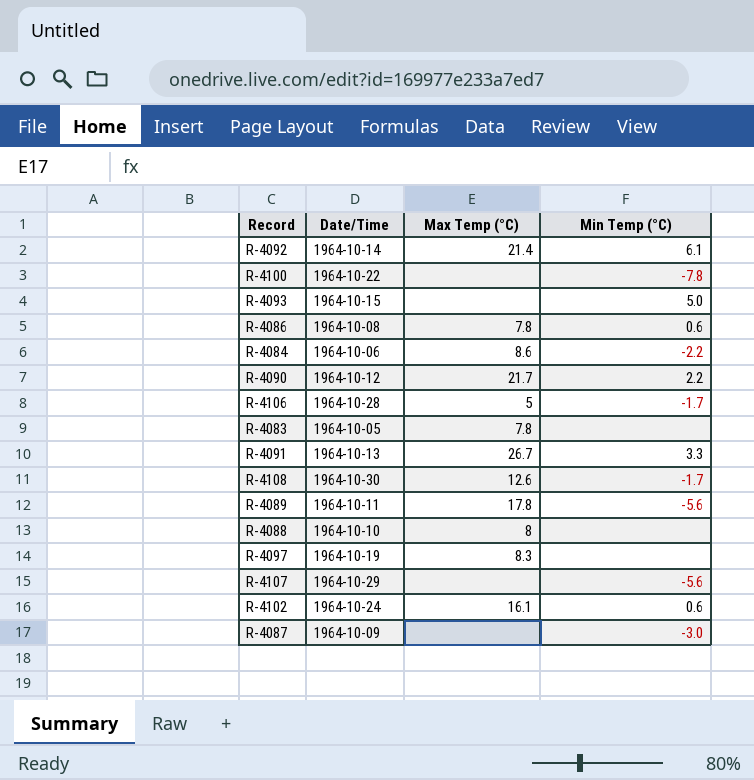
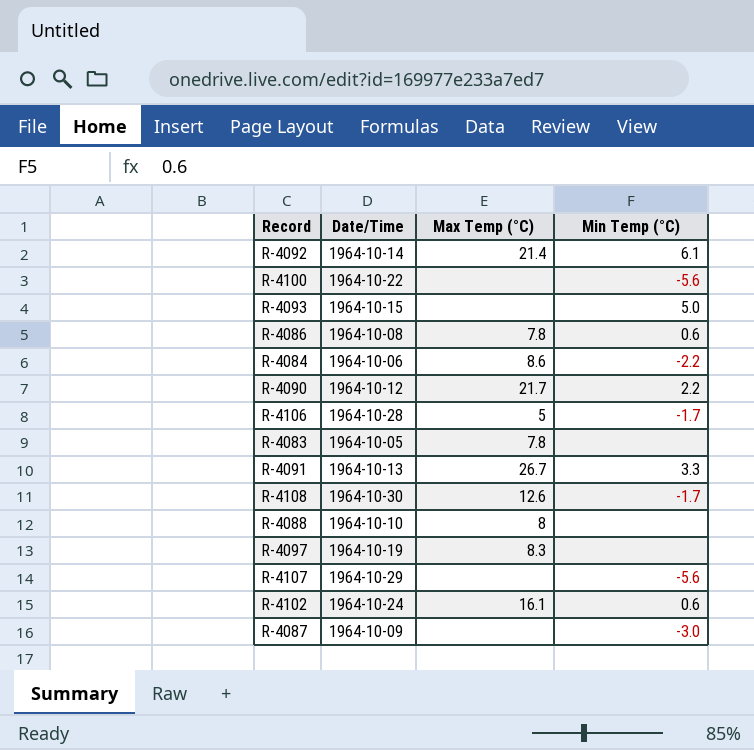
row R-4089: 1964-10-11 | 17.8 | -5.6 -> none
R-4100 | Min Temp (°C): -7.8 -> -5.6

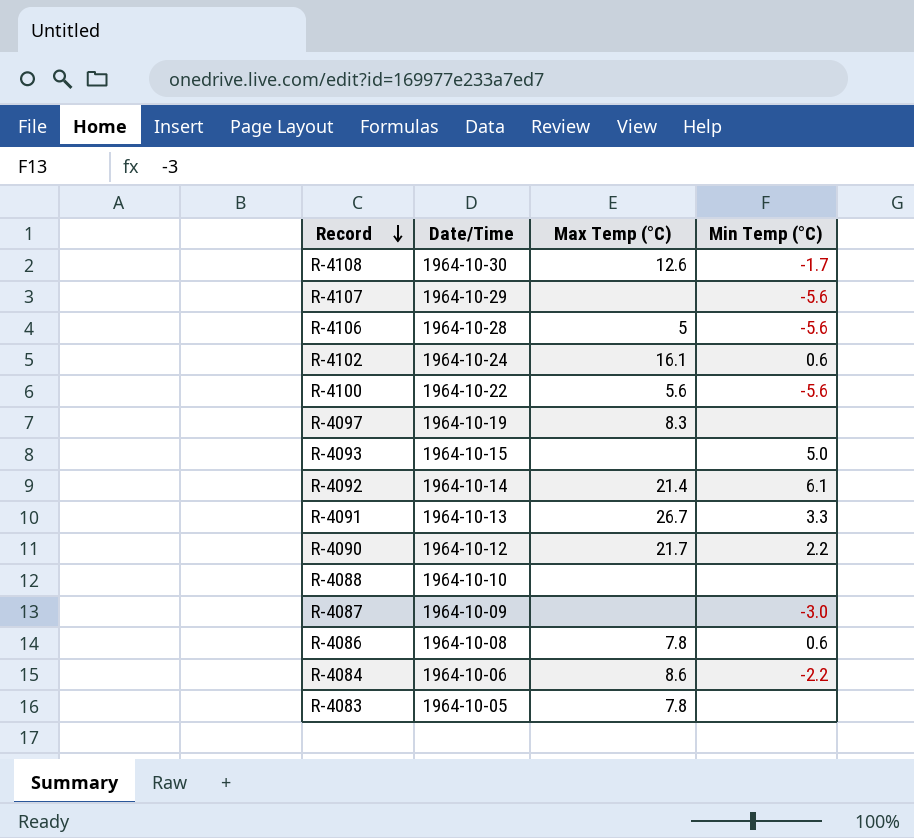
row order: none -> Record descending
R-4106 | Min Temp (°C): -1.7 -> -5.6
R-4100 | Max Temp (°C): none -> 5.6
R-4088 | Max Temp (°C): 8 -> none

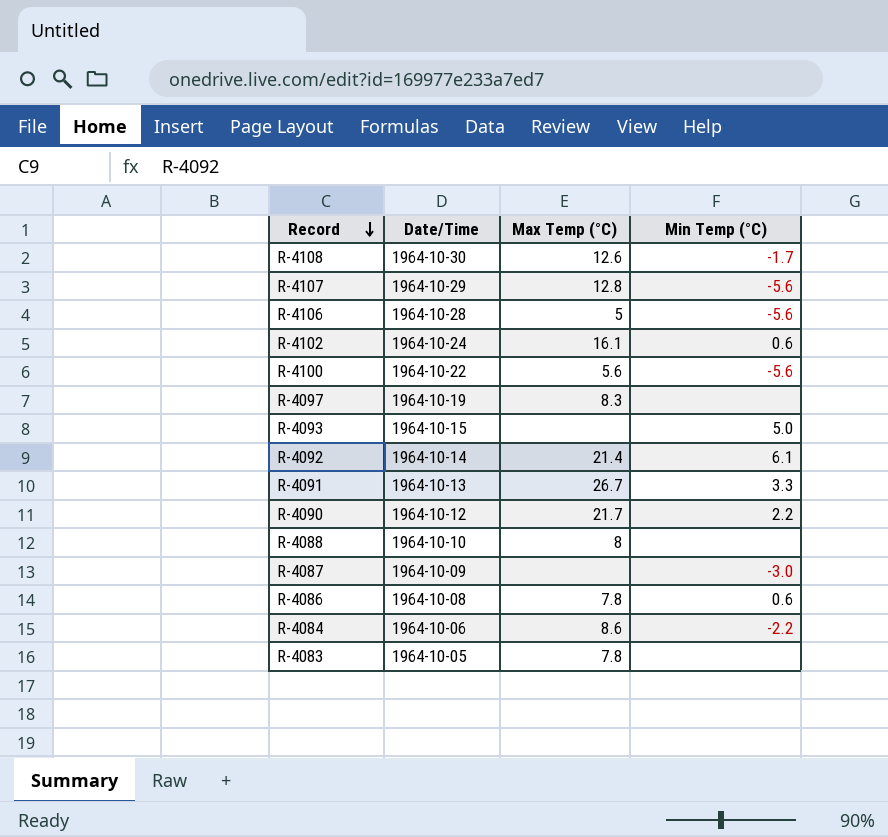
R-4107 | Max Temp (°C): none -> 12.8
R-4088 | Max Temp (°C): none -> 8

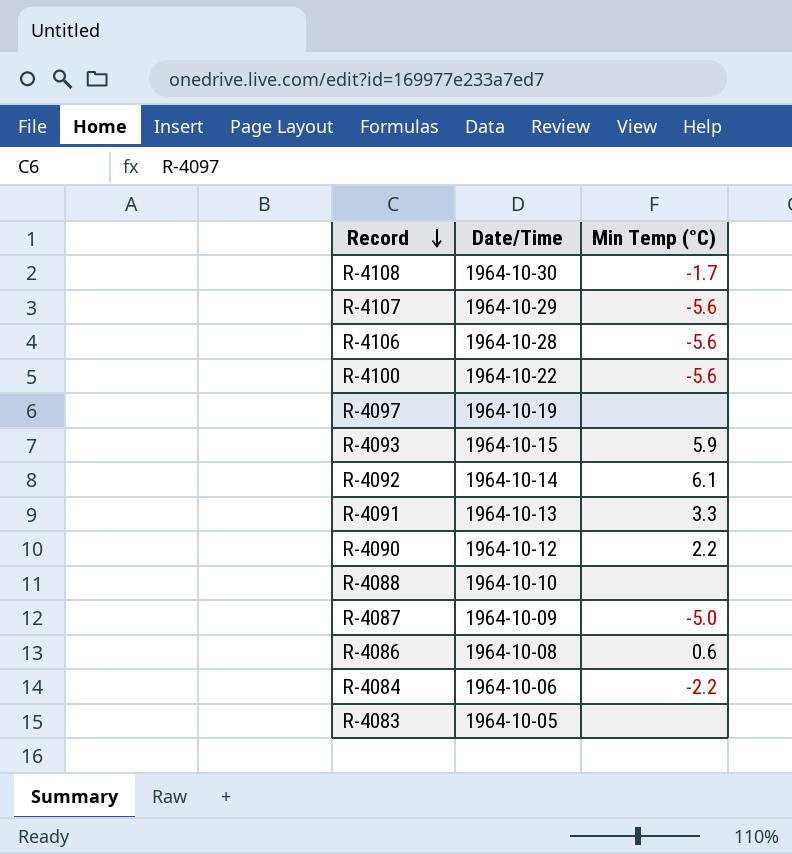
column Max Temp (°C) | position: 3 -> none
row R-4102: 1964-10-24 | 16.1 | 0.6 -> none
R-4093 | Min Temp (°C): 5.0 -> 5.9
R-4087 | Min Temp (°C): -3.0 -> -5.0

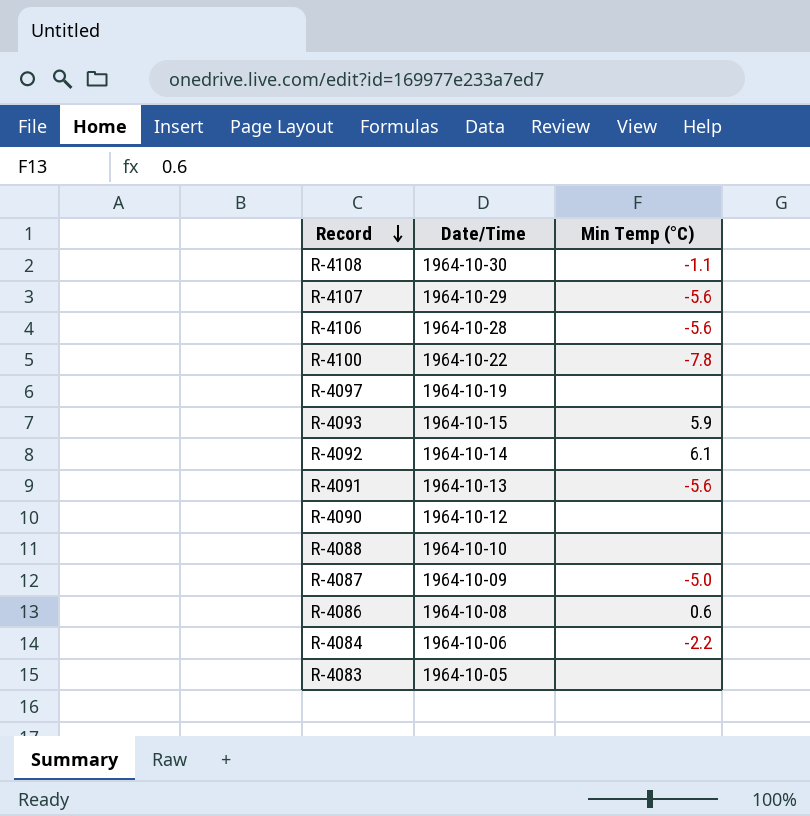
R-4108 | Min Temp (°C): -1.7 -> -1.1
R-4100 | Min Temp (°C): -5.6 -> -7.8
R-4091 | Min Temp (°C): 3.3 -> -5.6
R-4090 | Min Temp (°C): 2.2 -> none

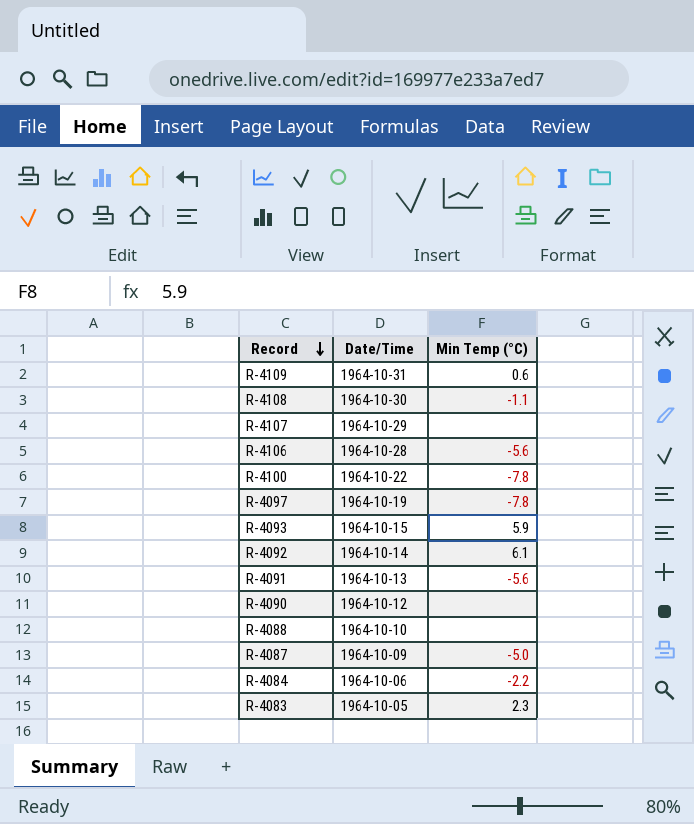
row R-4086: 1964-10-08 | 0.6 -> none
row R-4109: none -> 1964-10-31 | 0.6
R-4107 | Min Temp (°C): -5.6 -> none
R-4097 | Min Temp (°C): none -> -7.8
R-4083 | Min Temp (°C): none -> 2.3

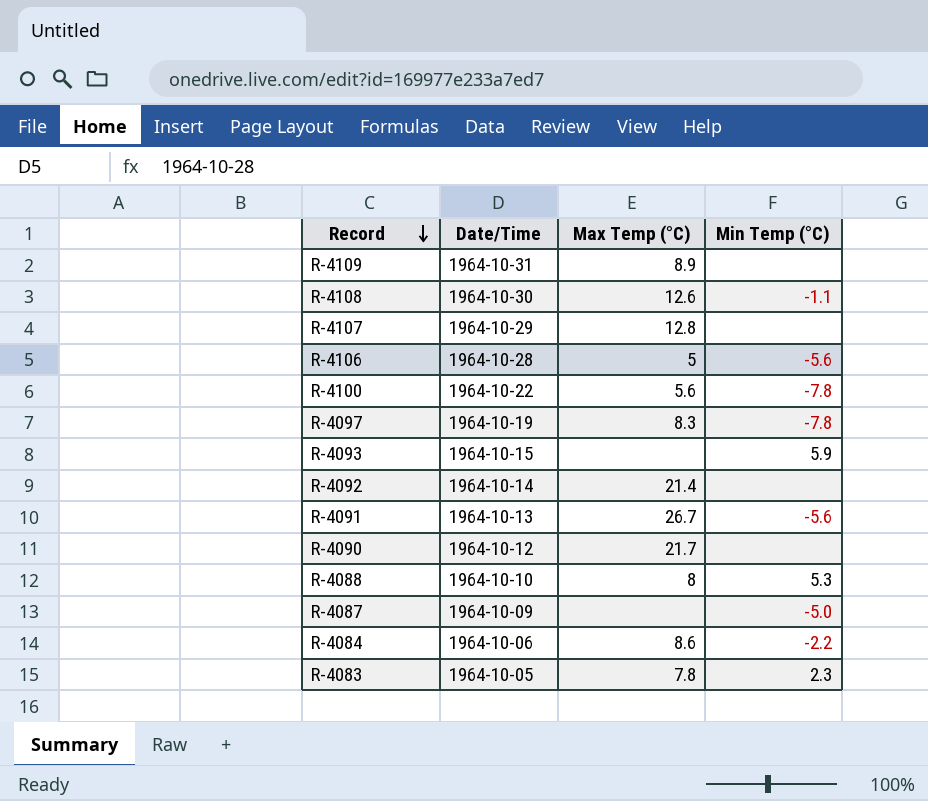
column Max Temp (°C) | position: none -> 3
R-4109 | Min Temp (°C): 0.6 -> none
R-4092 | Min Temp (°C): 6.1 -> none
R-4088 | Min Temp (°C): none -> 5.3

